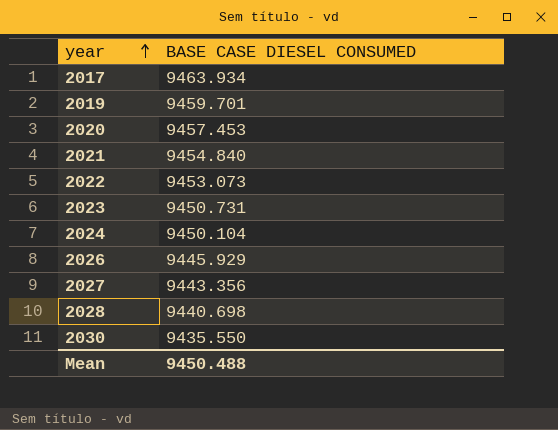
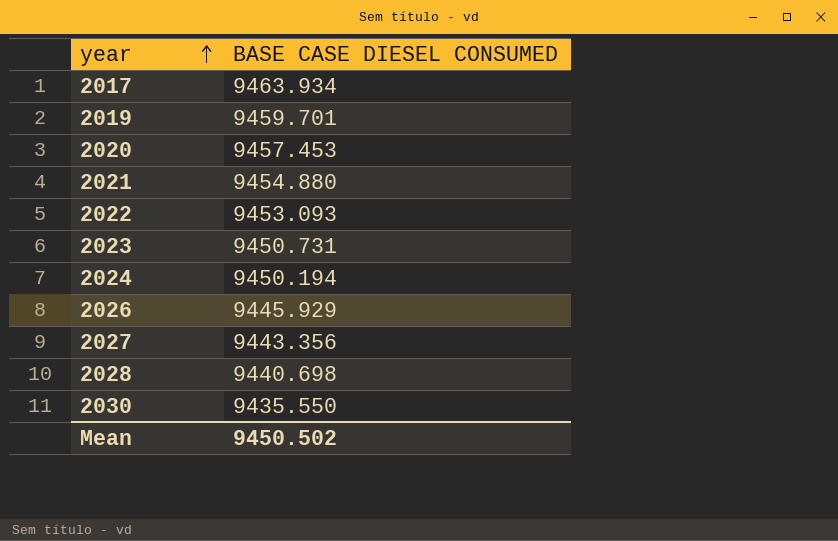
2021 | BASE CASE DIESEL CONSUMED: 9454.840 -> 9454.880
2022 | BASE CASE DIESEL CONSUMED: 9453.073 -> 9453.093
2024 | BASE CASE DIESEL CONSUMED: 9450.104 -> 9450.194
Mean | BASE CASE DIESEL CONSUMED: 9450.488 -> 9450.502

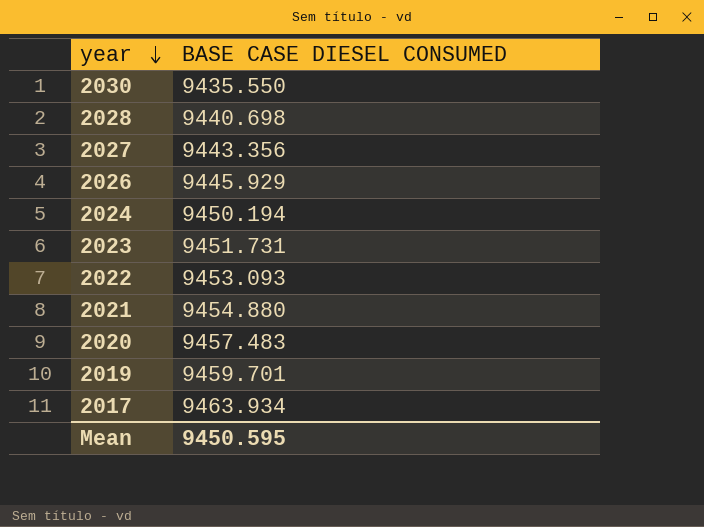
row order: year ascending -> year descending
2023 | BASE CASE DIESEL CONSUMED: 9450.731 -> 9451.731
2020 | BASE CASE DIESEL CONSUMED: 9457.453 -> 9457.483
Mean | BASE CASE DIESEL CONSUMED: 9450.502 -> 9450.595

